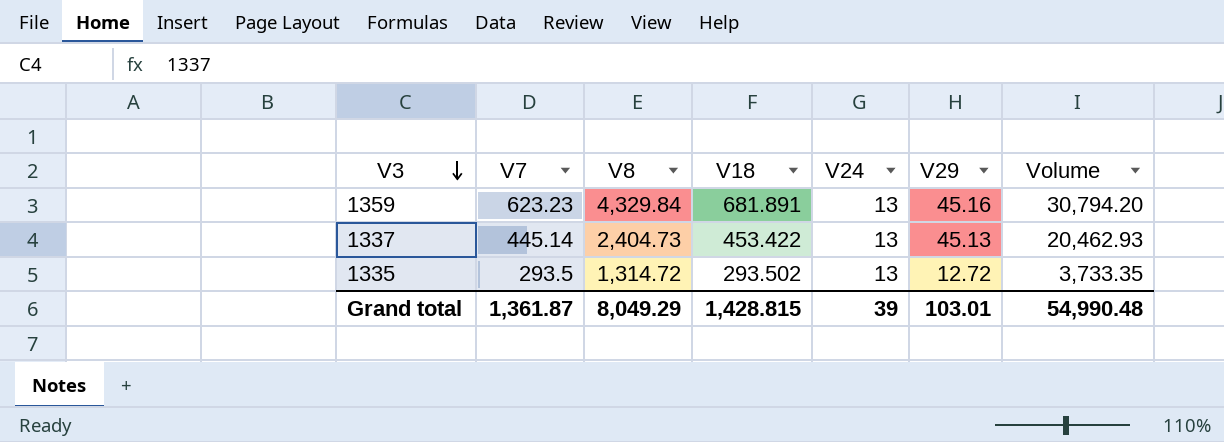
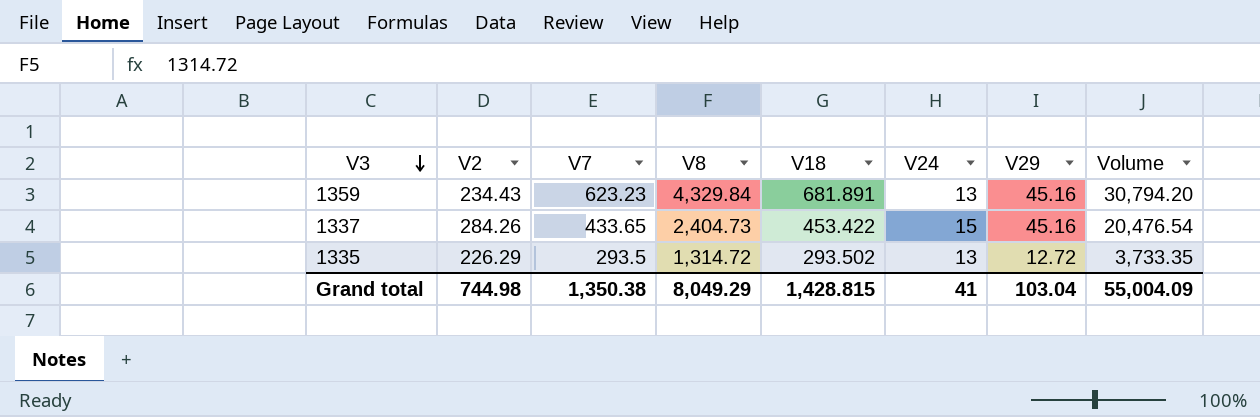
column V2 | position: none -> 2
1337 | V7: 445.14 -> 433.65
1337 | V24: 13 -> 15
1337 | V29: 45.13 -> 45.16
1337 | Volume: 20,462.93 -> 20,476.54
Grand total | V7: 1,361.87 -> 1,350.38
Grand total | V24: 39 -> 41
Grand total | V29: 103.01 -> 103.04
Grand total | Volume: 54,990.48 -> 55,004.09

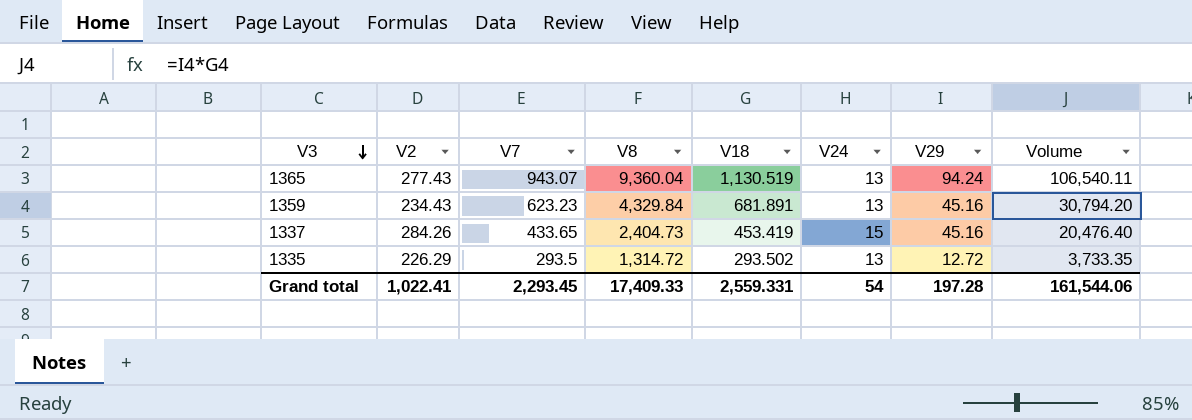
row 1365: none -> 277.43 | 943.07 | 9,360.04 | 1,130.519 | 13 | 94.24 | 106,540.11
1337 | V18: 453.422 -> 453.419
1337 | Volume: 20,476.54 -> 20,476.40
Grand total | V2: 744.98 -> 1,022.41
Grand total | V7: 1,350.38 -> 2,293.45
Grand total | V8: 8,049.29 -> 17,409.33
Grand total | V18: 1,428.815 -> 2,559.331
Grand total | V24: 41 -> 54
Grand total | V29: 103.04 -> 197.28
Grand total | Volume: 55,004.09 -> 161,544.06

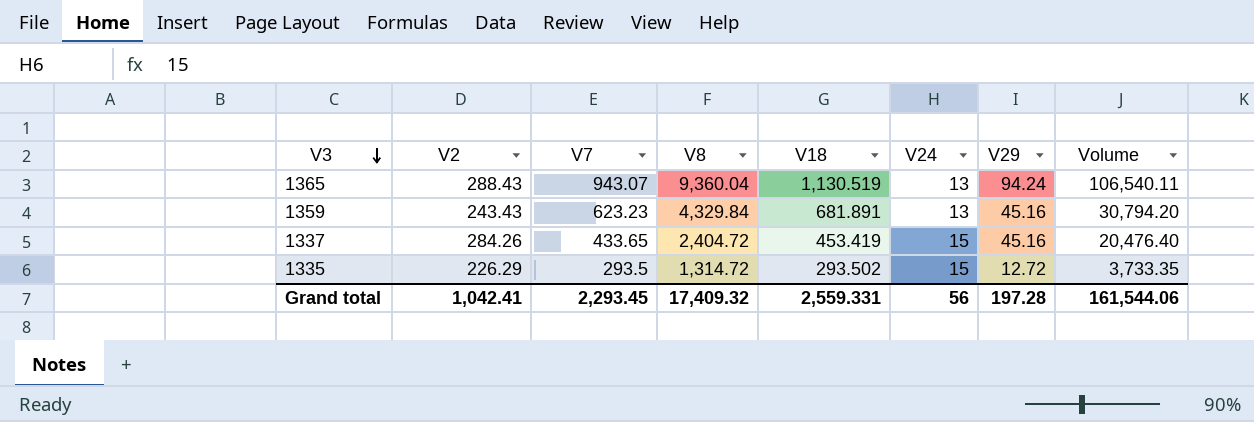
1365 | V2: 277.43 -> 288.43
1359 | V2: 234.43 -> 243.43
1337 | V8: 2,404.73 -> 2,404.72
1335 | V24: 13 -> 15
Grand total | V2: 1,022.41 -> 1,042.41
Grand total | V8: 17,409.33 -> 17,409.32
Grand total | V24: 54 -> 56

